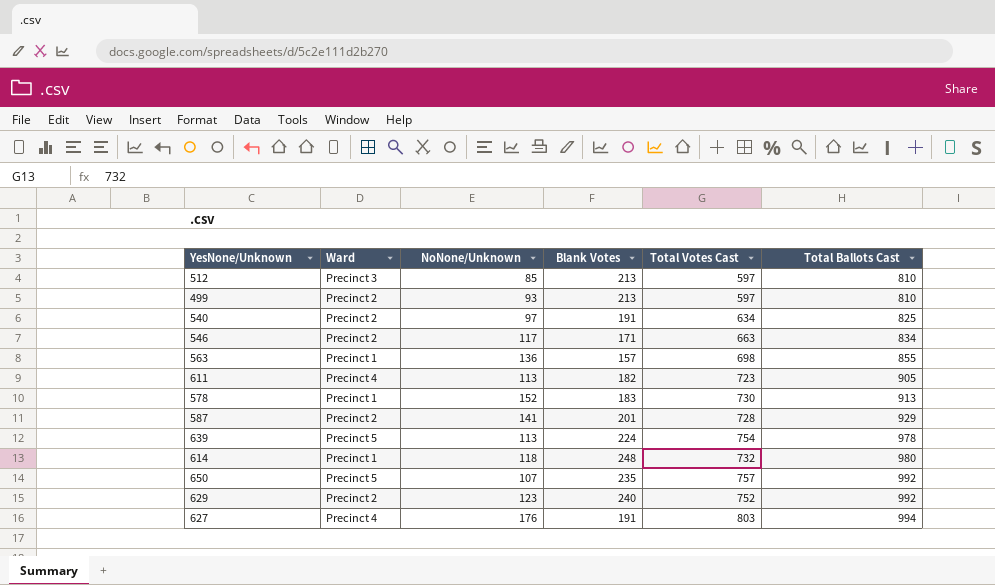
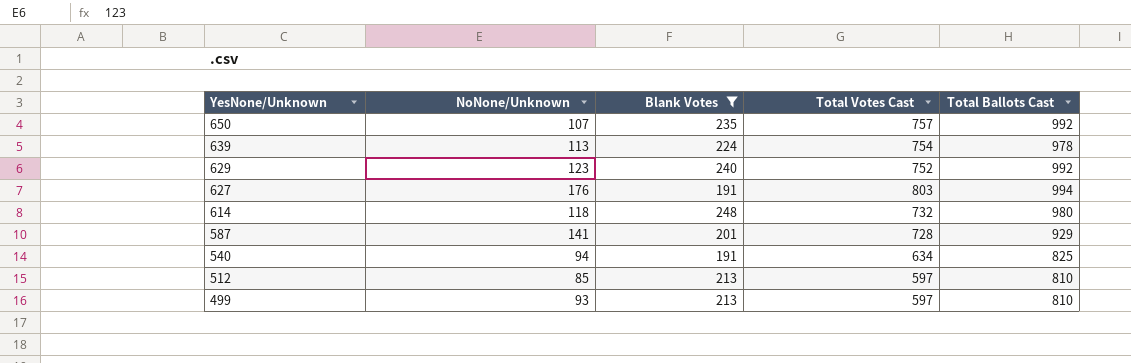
filter: none -> Blank Votes >= 191
row order: Total Ballots Cast ascending -> YesNone/Unknown descending
column Ward | position: 2 -> none
540 | NoNone/Unknown: 97 -> 94

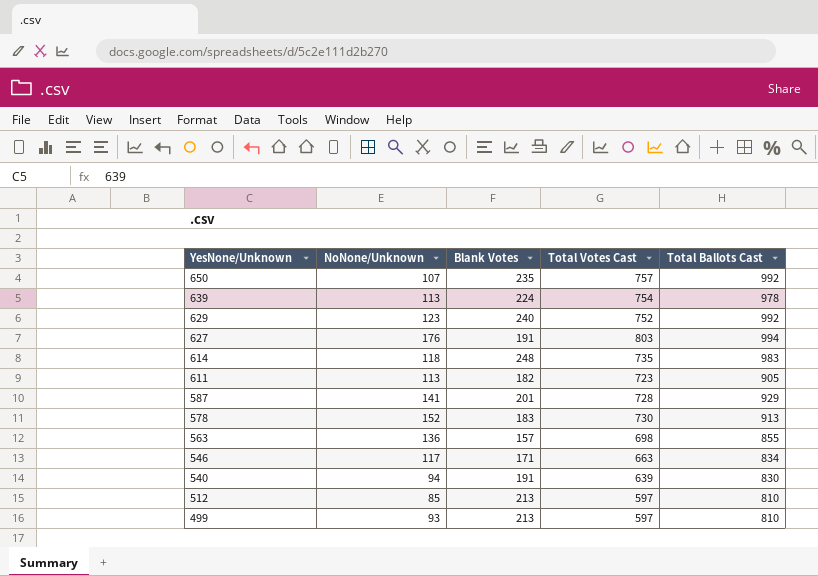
filter: Blank Votes >= 191 -> none
614 | Total Votes Cast: 732 -> 735
614 | Total Ballots Cast: 980 -> 983
540 | Total Votes Cast: 634 -> 639
540 | Total Ballots Cast: 825 -> 830

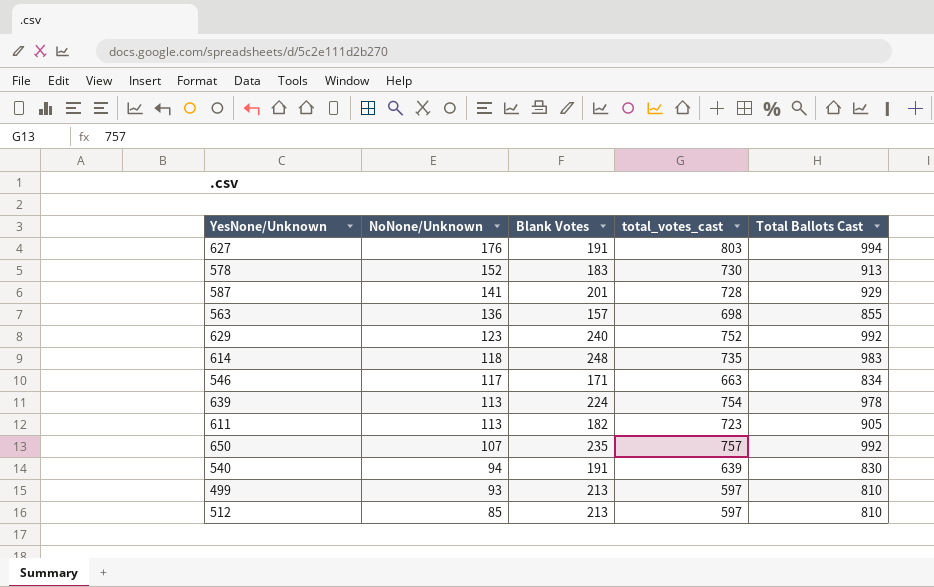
row order: YesNone/Unknown descending -> NoNone/Unknown descending
column name: Total Votes Cast -> total_votes_cast

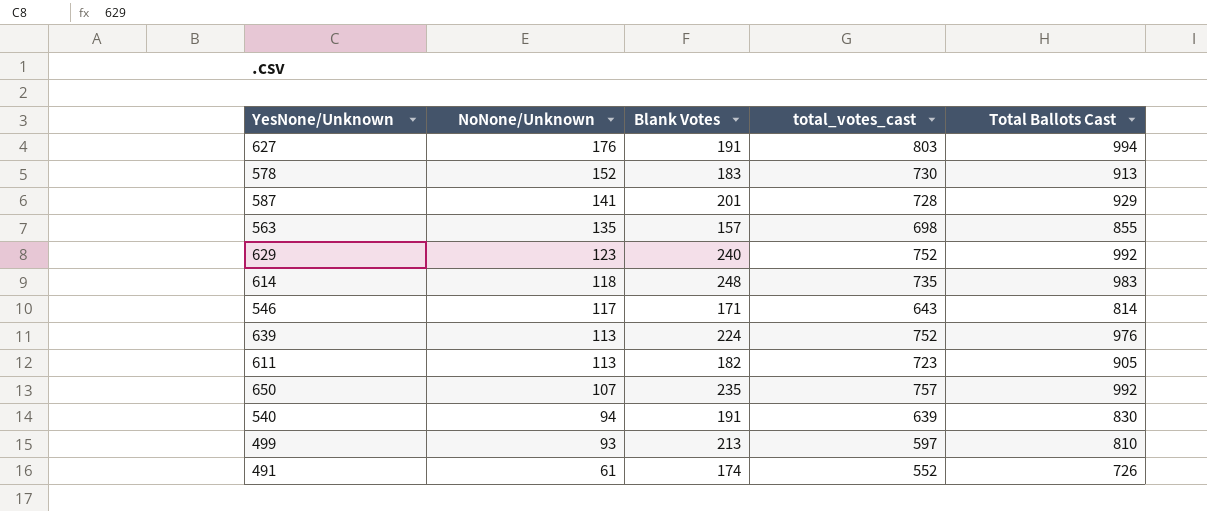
row 512: 85 | 213 | 597 | 810 -> none
563 | NoNone/Unknown: 136 -> 135
546 | total_votes_cast: 663 -> 643
546 | Total Ballots Cast: 834 -> 814
639 | total_votes_cast: 754 -> 752
639 | Total Ballots Cast: 978 -> 976
row 491: none -> 61 | 174 | 552 | 726

